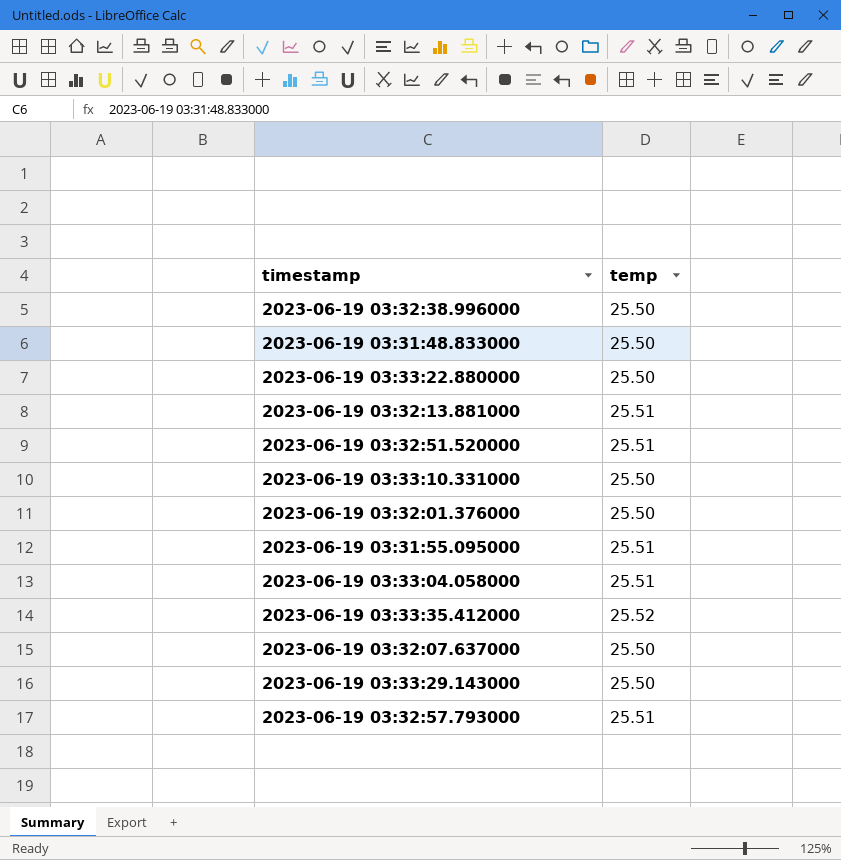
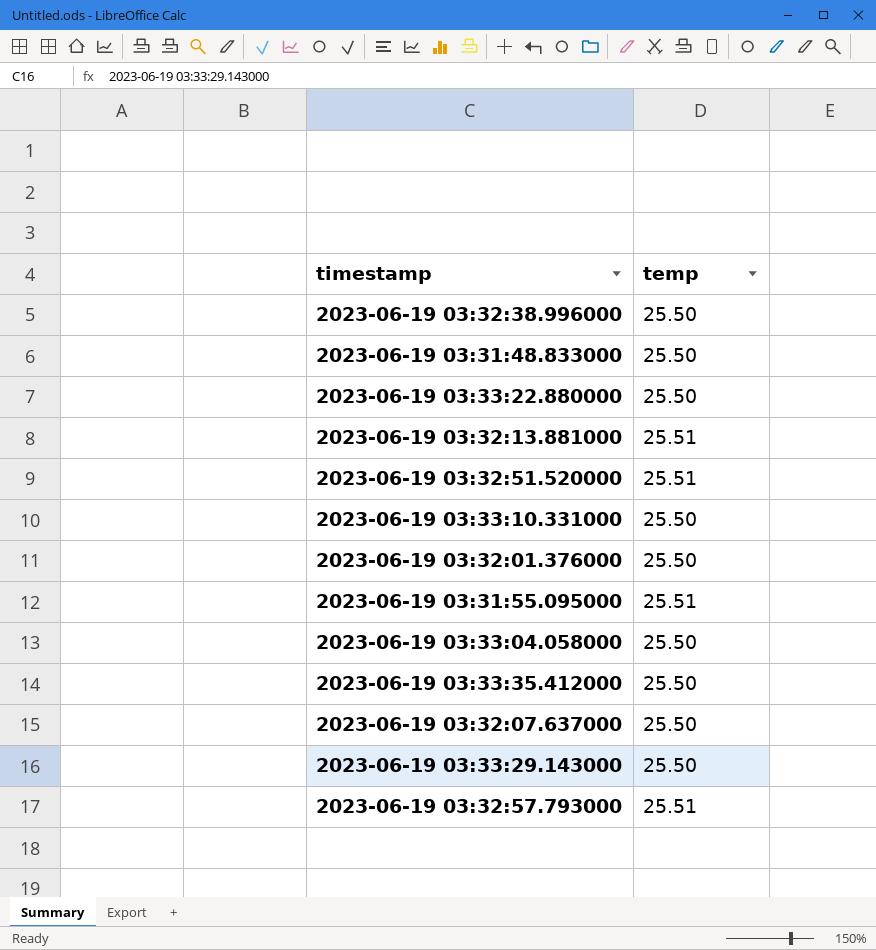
2023-06-19 03:33:04.058000 | temp: 25.51 -> 25.50
2023-06-19 03:33:35.412000 | temp: 25.52 -> 25.50

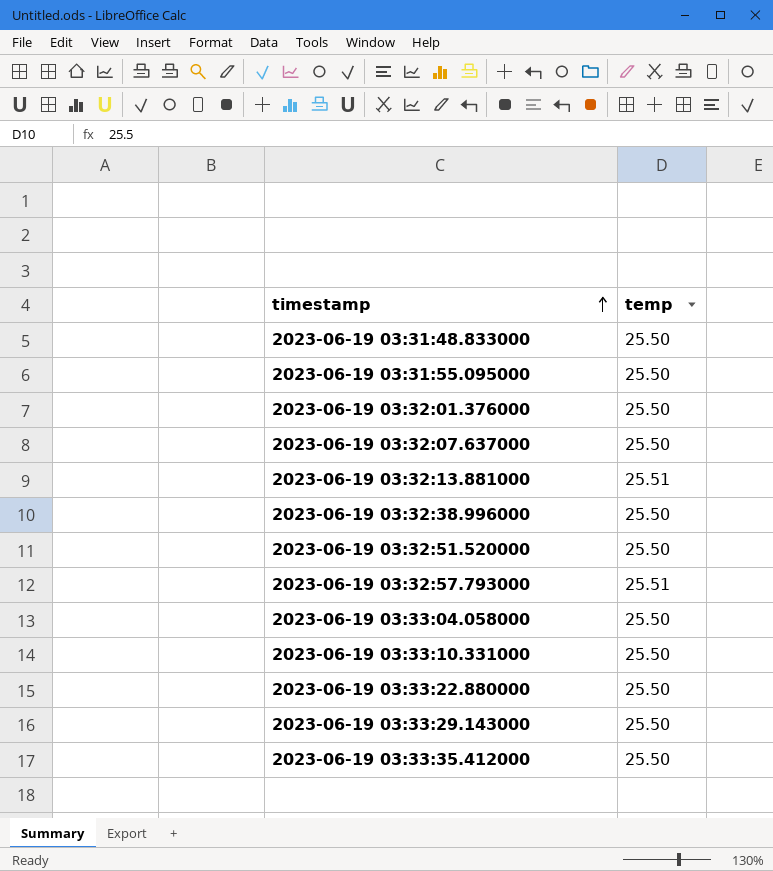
row order: none -> timestamp ascending
2023-06-19 03:31:55.095000 | temp: 25.51 -> 25.50
2023-06-19 03:32:51.520000 | temp: 25.51 -> 25.50

